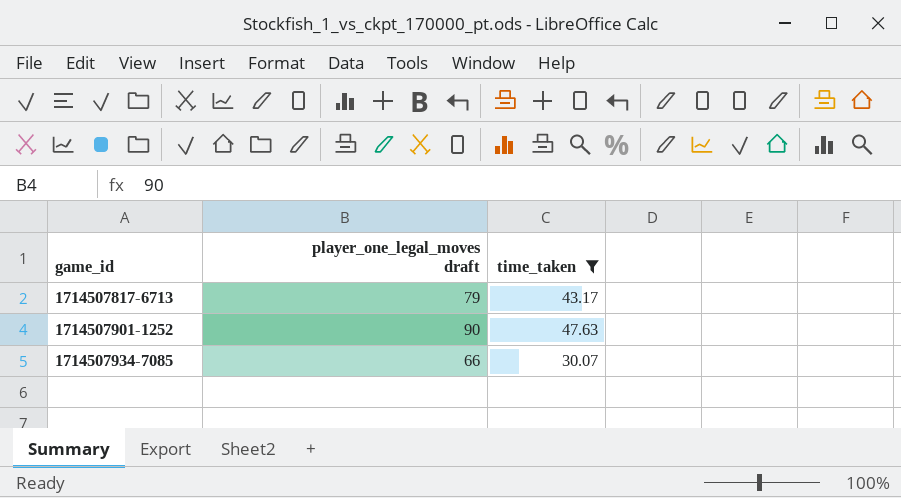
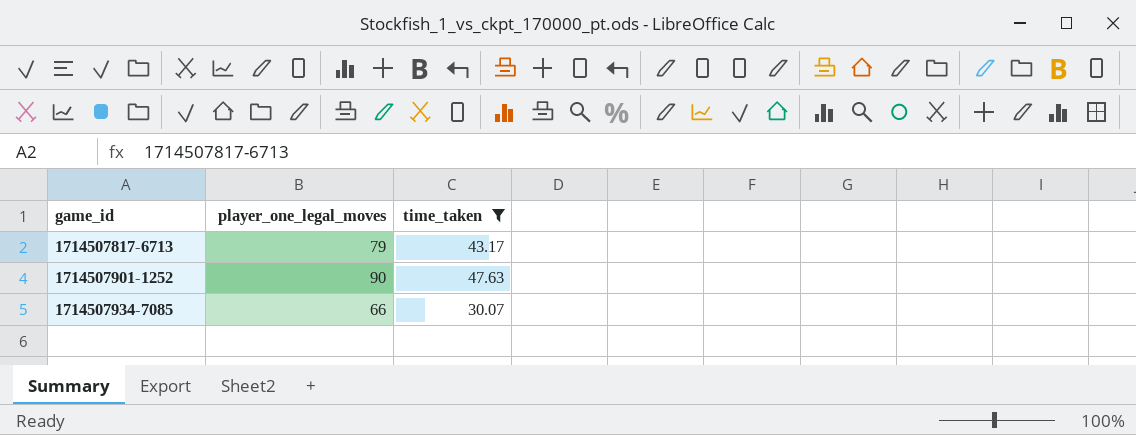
column name: player_one_legal_moves draft -> player_one_legal_moves

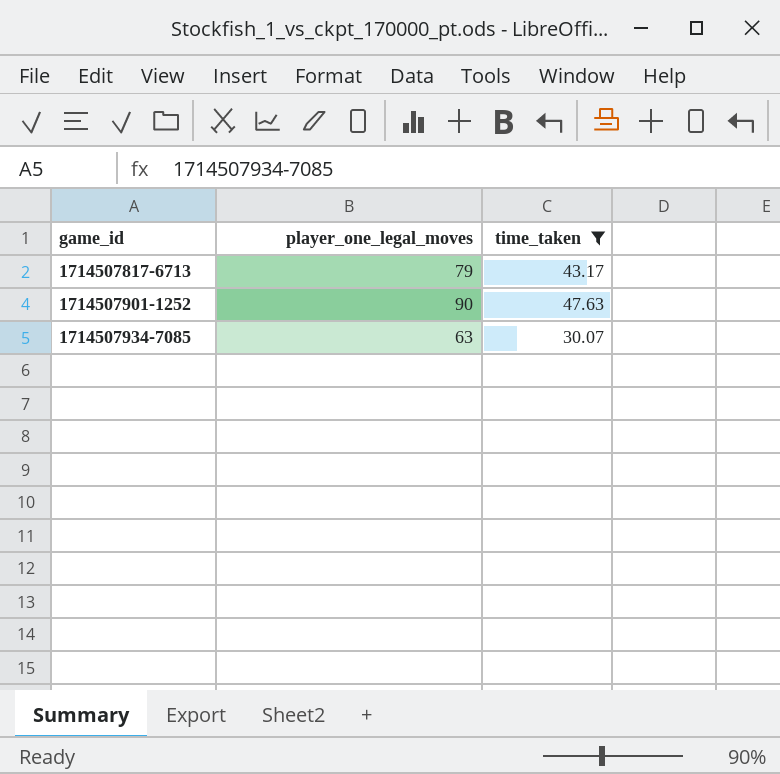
1714507934-7085 | player_one_legal_moves: 66 -> 63

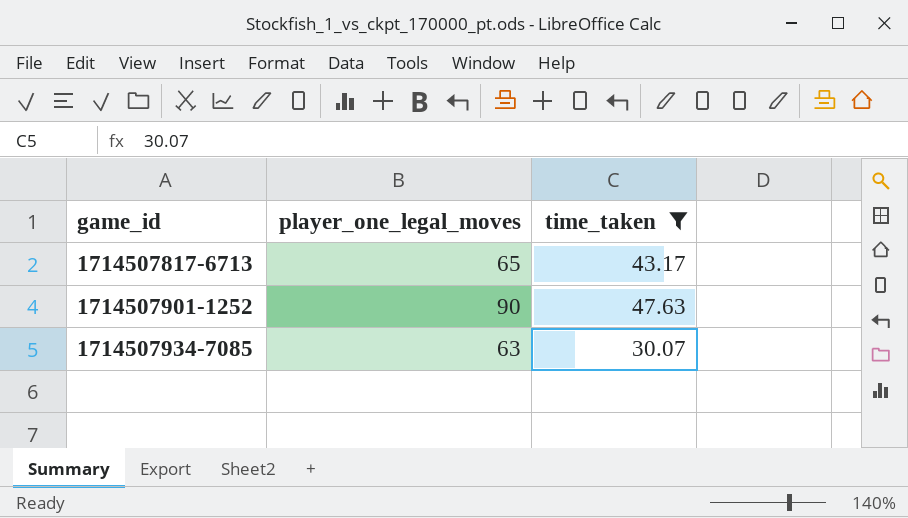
1714507817-6713 | player_one_legal_moves: 79 -> 65

